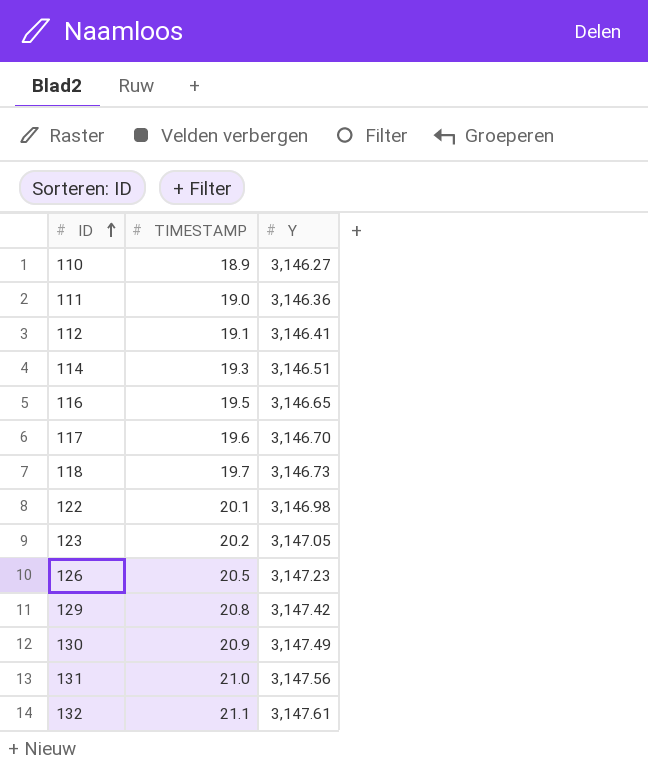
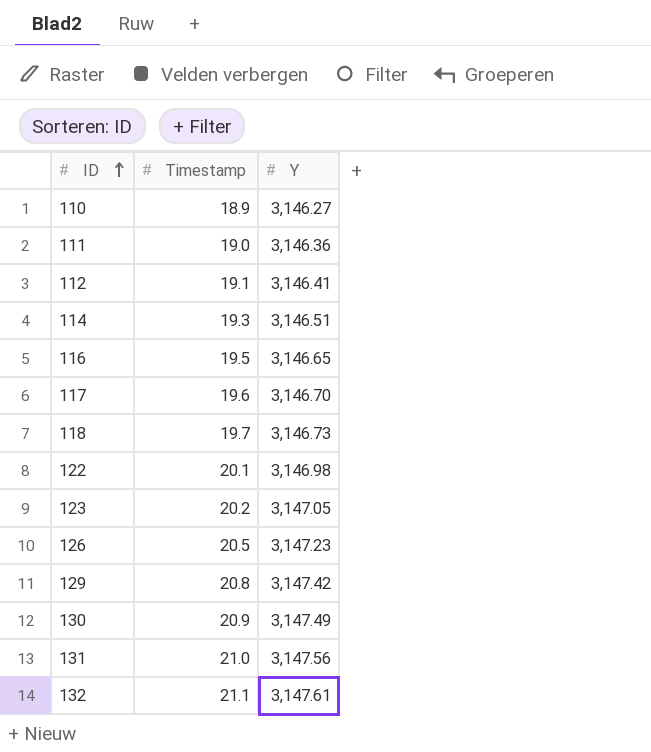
column name: TIMESTAMP -> Timestamp

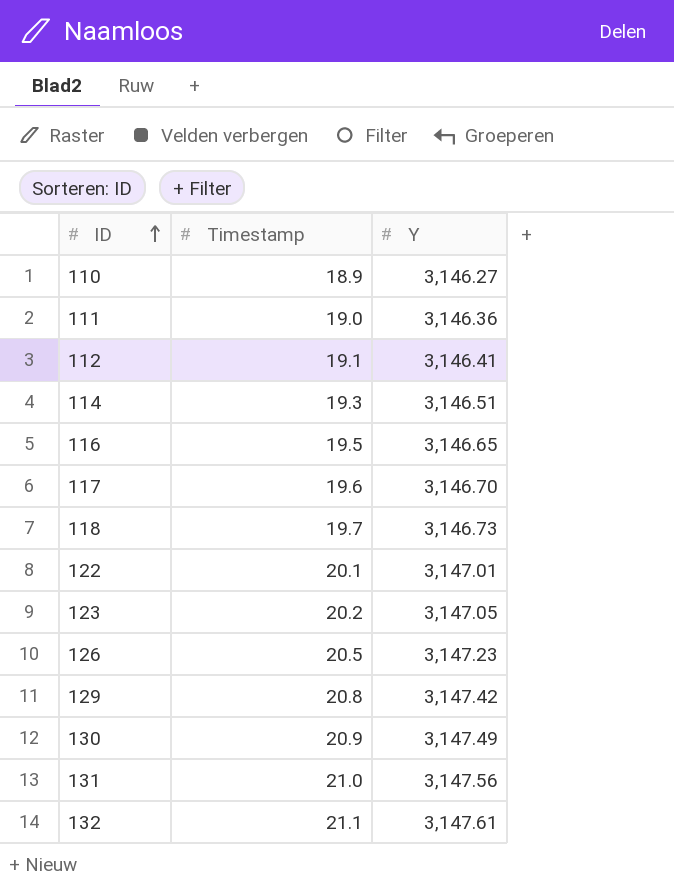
122 | Y: 3,146.98 -> 3,147.01

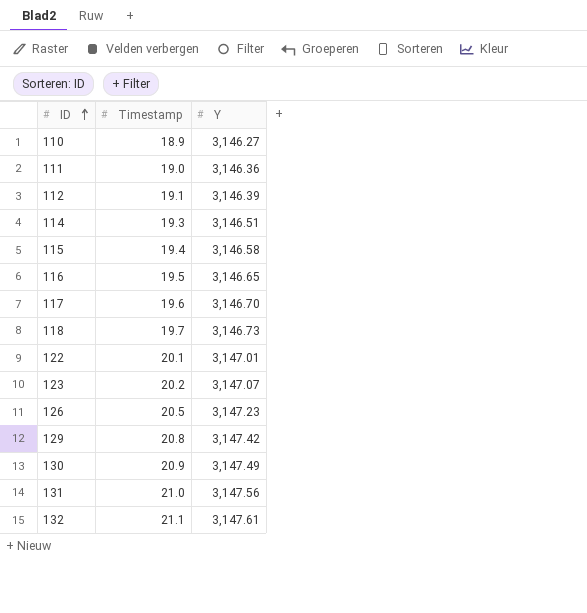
112 | Y: 3,146.41 -> 3,146.39
row 115: none -> 19.4 | 3,146.58
123 | Y: 3,147.05 -> 3,147.07

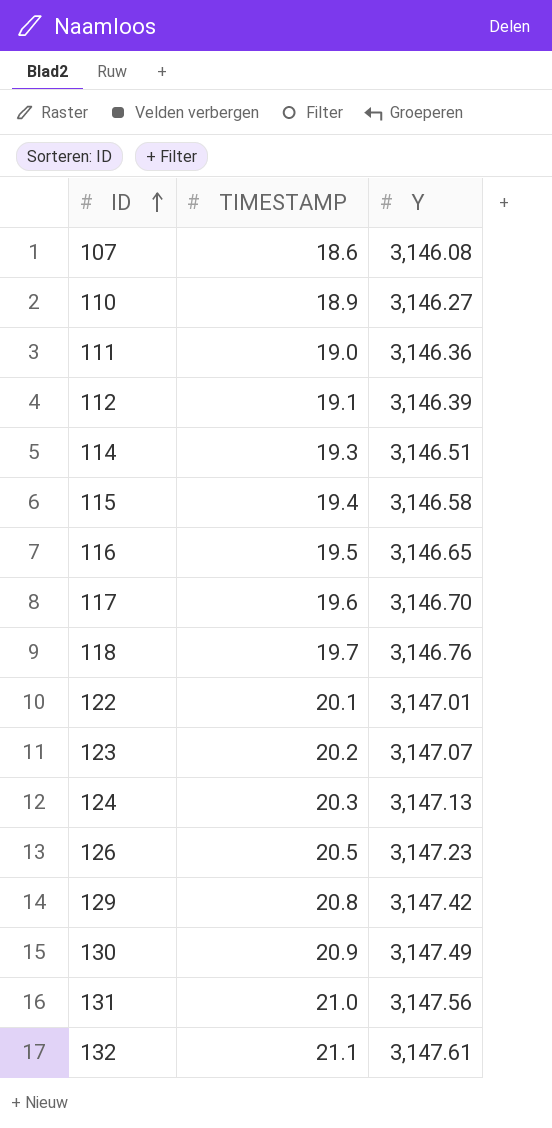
column name: Timestamp -> TIMESTAMP
row 107: none -> 18.6 | 3,146.08
118 | Y: 3,146.73 -> 3,146.76
row 124: none -> 20.3 | 3,147.13

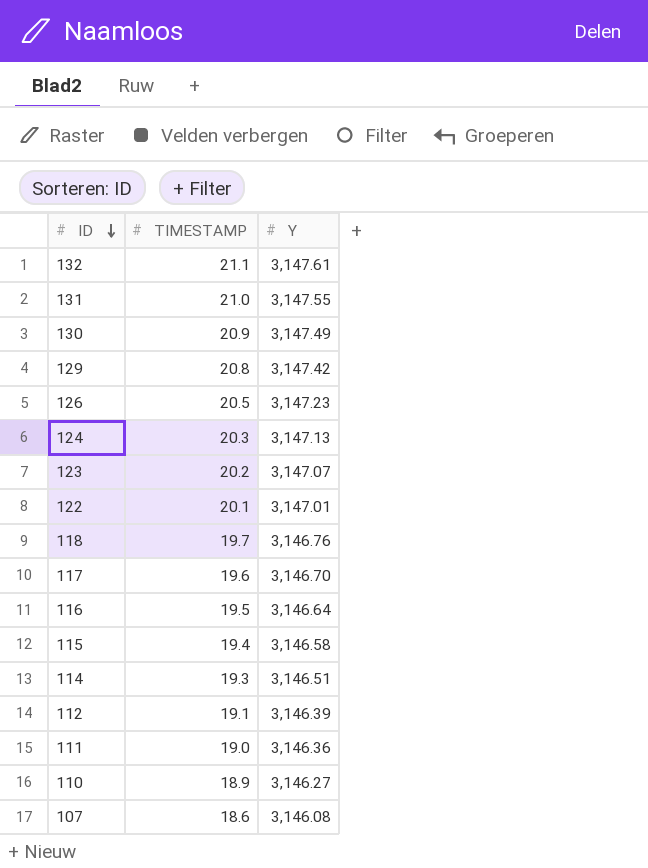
row order: ID ascending -> ID descending
131 | Y: 3,147.56 -> 3,147.55
116 | Y: 3,146.65 -> 3,146.64

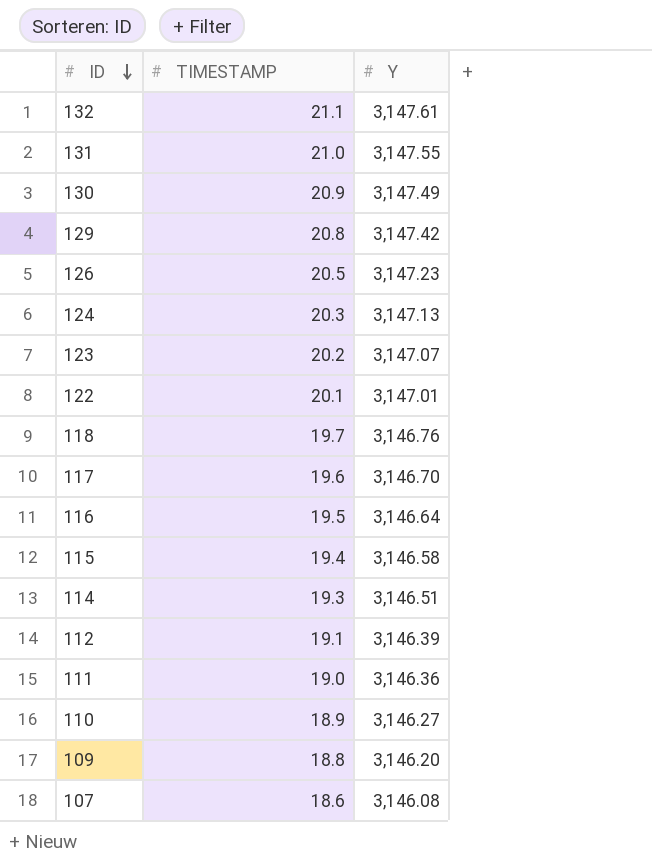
row 109: none -> 18.8 | 3,146.20

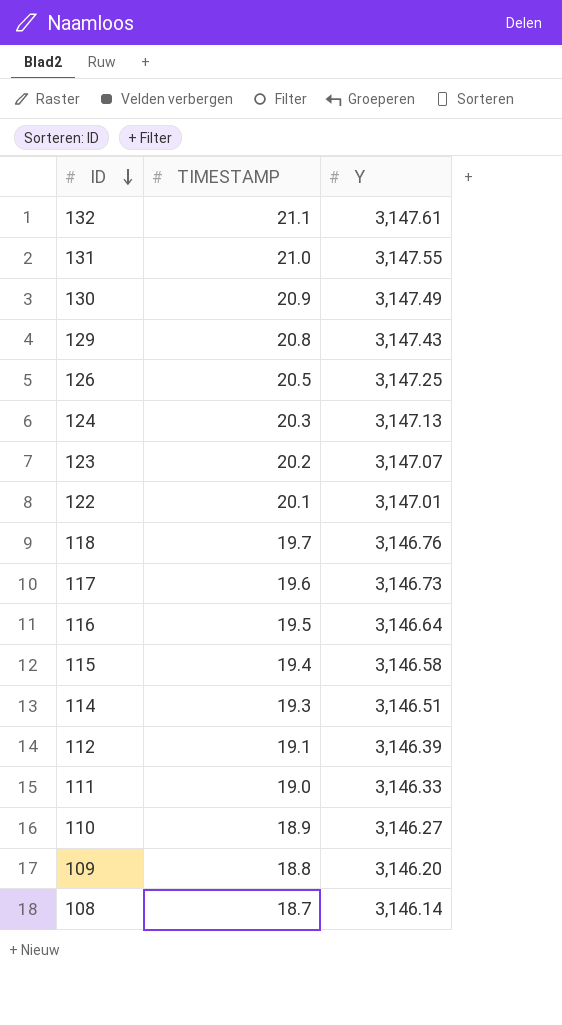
row 107: 18.6 | 3,146.08 -> none
129 | Y: 3,147.42 -> 3,147.43
126 | Y: 3,147.23 -> 3,147.25
117 | Y: 3,146.70 -> 3,146.73
111 | Y: 3,146.36 -> 3,146.33
row 108: none -> 18.7 | 3,146.14

